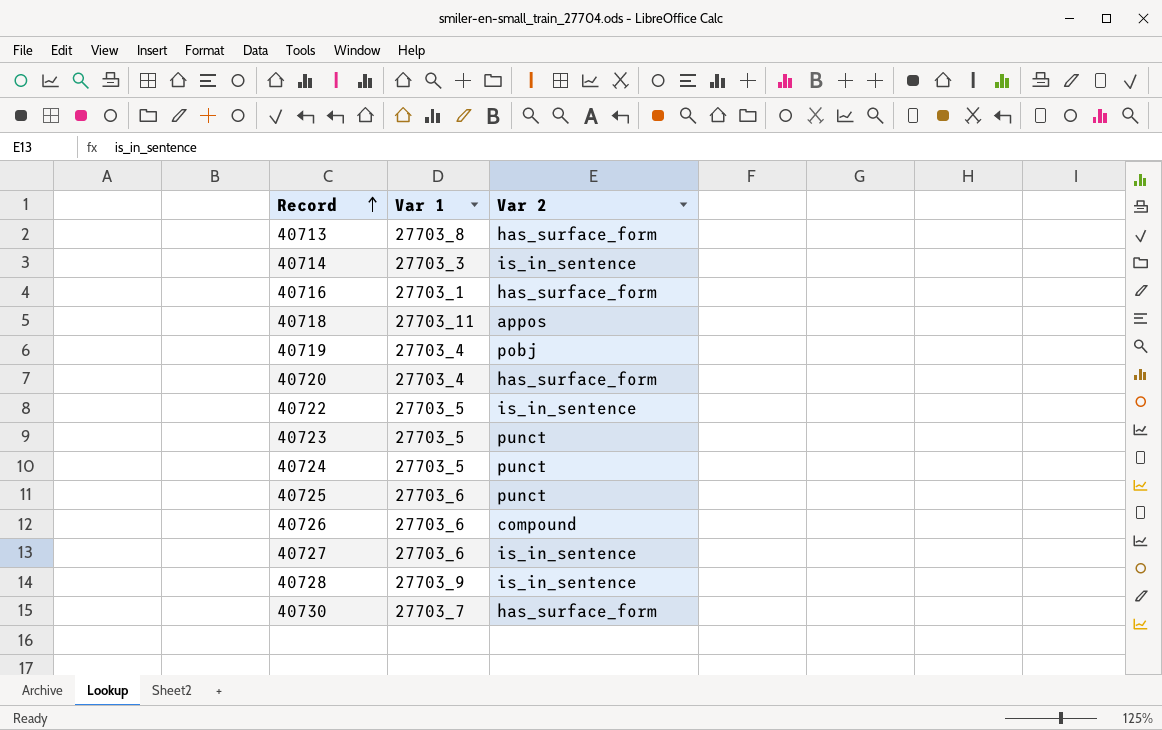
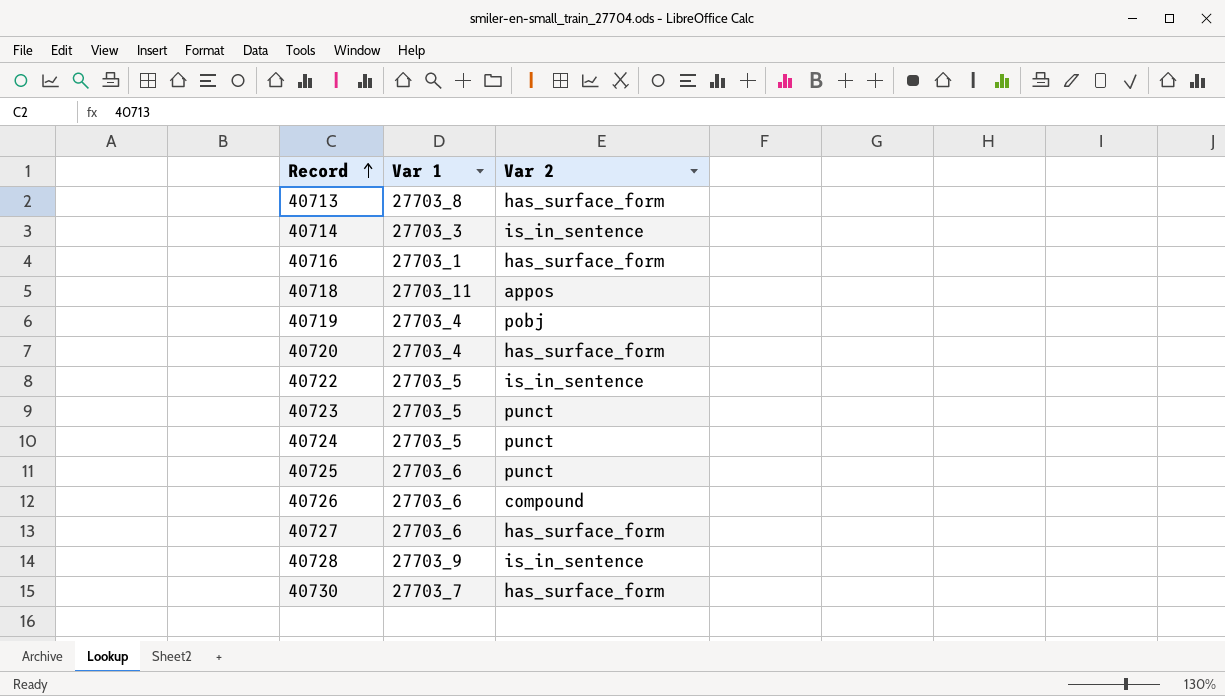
40727 | Var 2: is_in_sentence -> has_surface_form

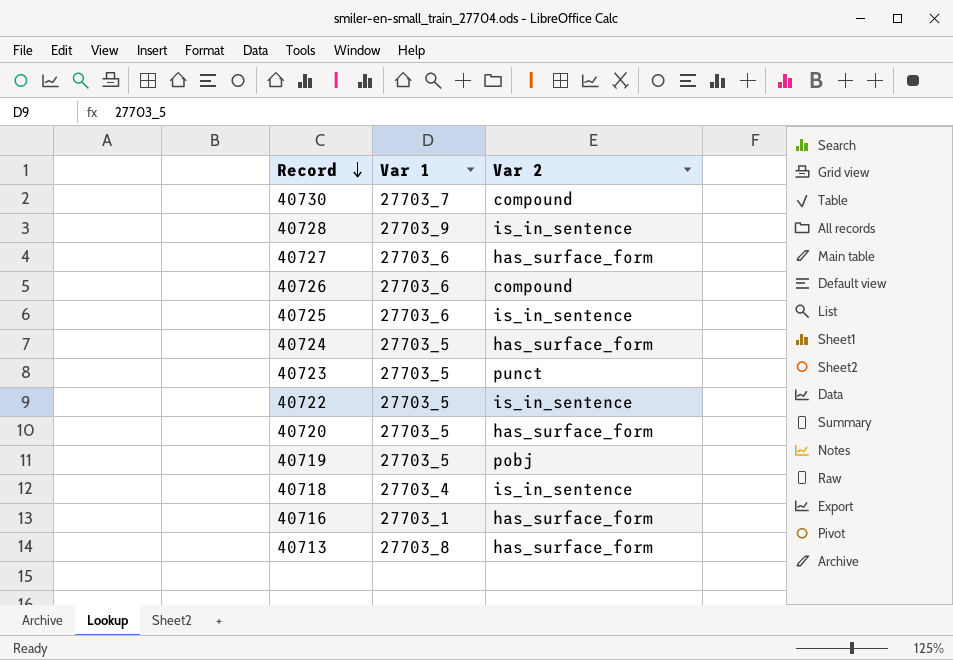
row order: Record ascending -> Record descending
row 40714: 27703_3 | is_in_sentence -> none
40730 | Var 2: has_surface_form -> compound
40725 | Var 2: punct -> is_in_sentence
40724 | Var 2: punct -> has_surface_form
40720 | Var 1: 27703_4 -> 27703_5
40719 | Var 1: 27703_4 -> 27703_5
40718 | Var 1: 27703_11 -> 27703_4
40718 | Var 2: appos -> is_in_sentence

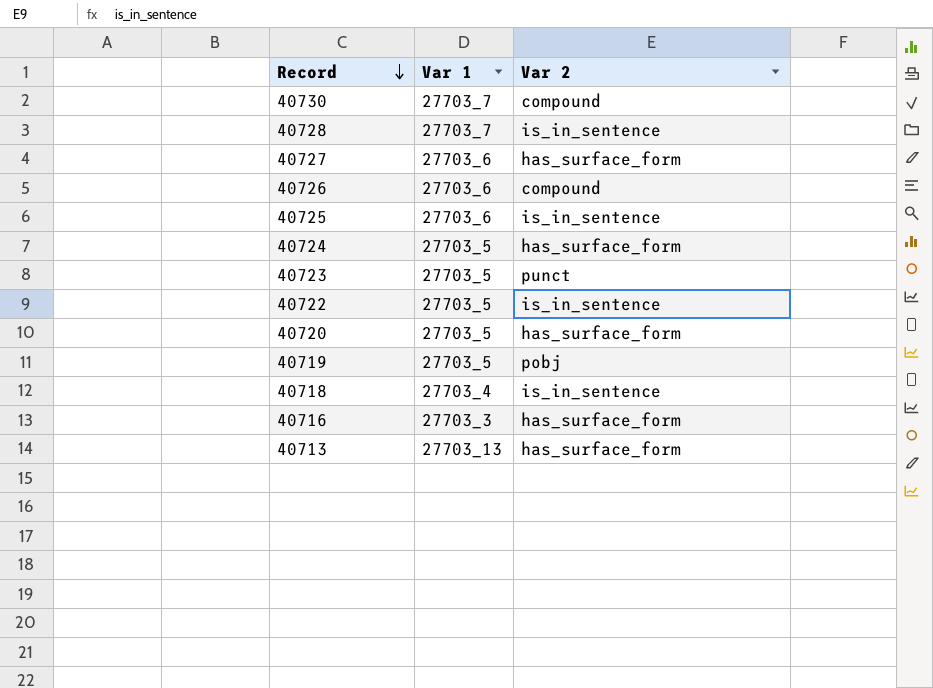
40728 | Var 1: 27703_9 -> 27703_7
40716 | Var 1: 27703_1 -> 27703_3
40713 | Var 1: 27703_8 -> 27703_13

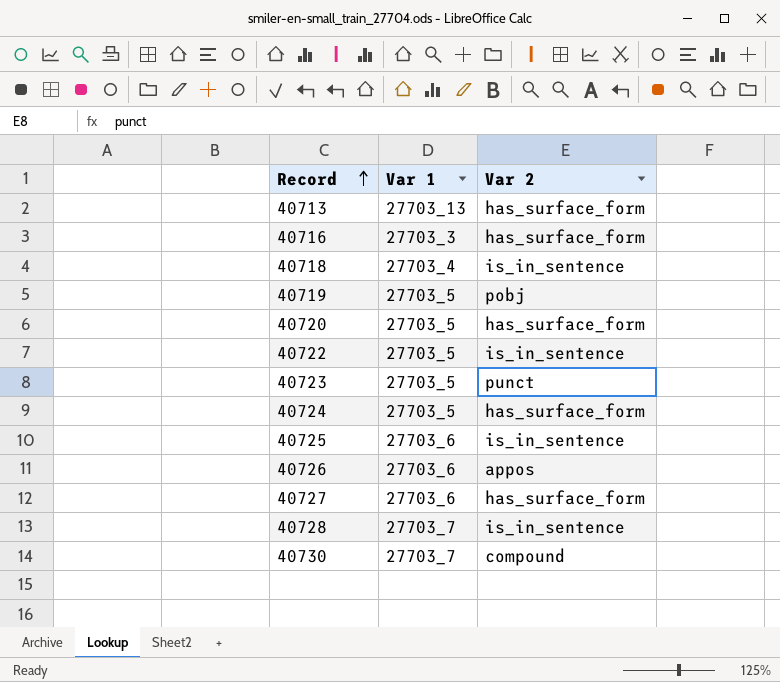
row order: Record descending -> Record ascending
40726 | Var 2: compound -> appos

